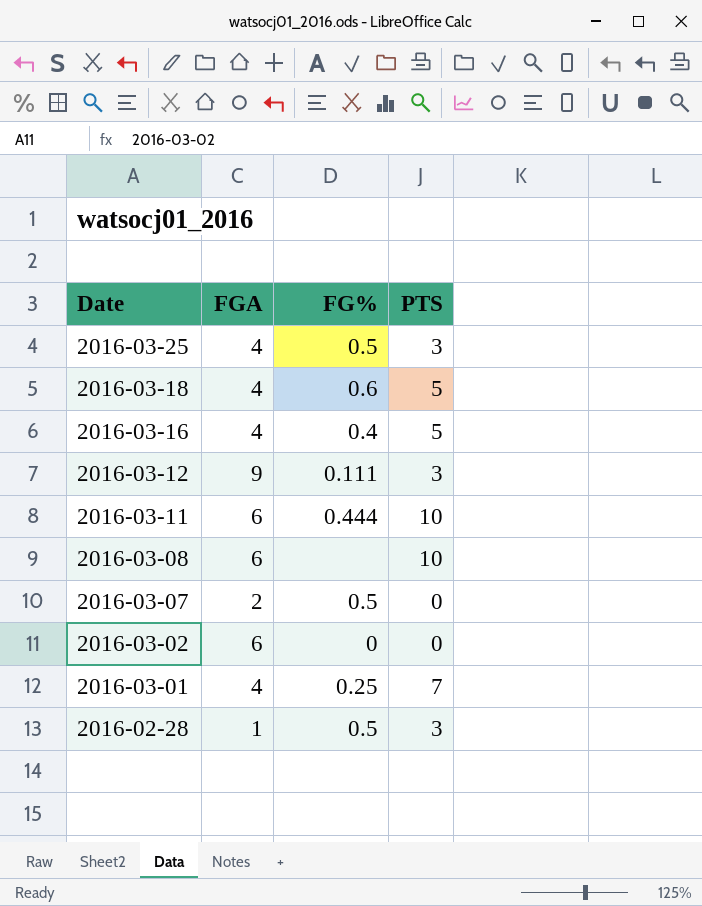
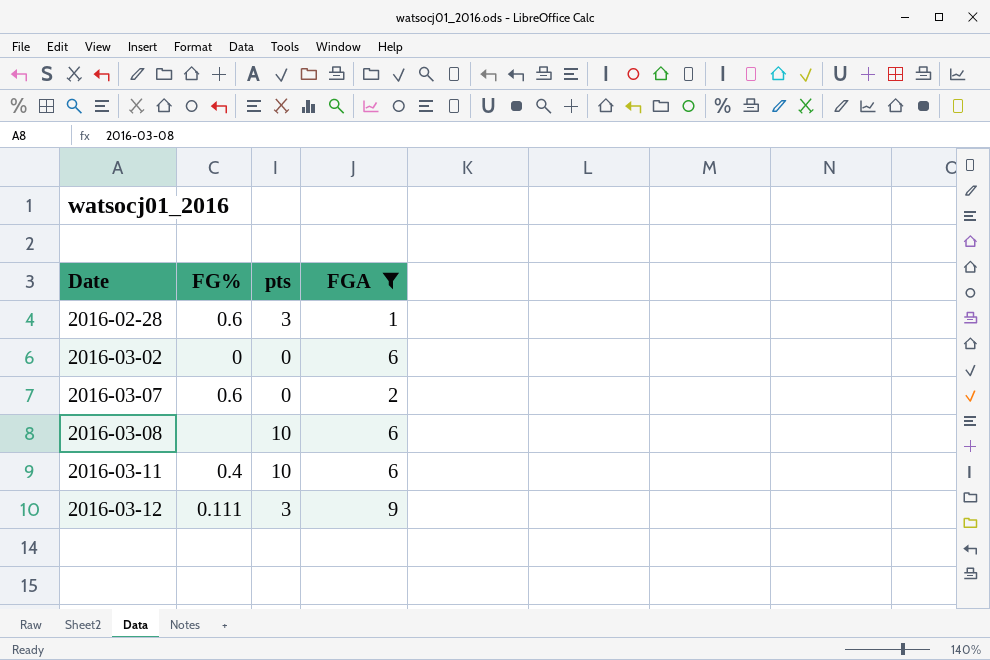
filter: none -> FGA != 4
row order: Date descending -> Date ascending
column name: PTS -> pts
column FGA | position: 2 -> 4
2016-02-28 | FG%: 0.5 -> 0.6
2016-03-07 | FG%: 0.5 -> 0.6
2016-03-11 | FG%: 0.444 -> 0.4

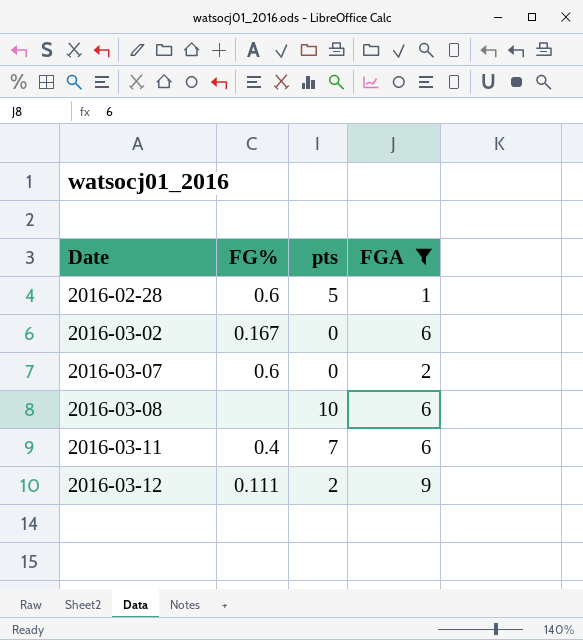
2016-02-28 | pts: 3 -> 5
2016-03-02 | FG%: 0 -> 0.167
2016-03-11 | pts: 10 -> 7
2016-03-12 | pts: 3 -> 2

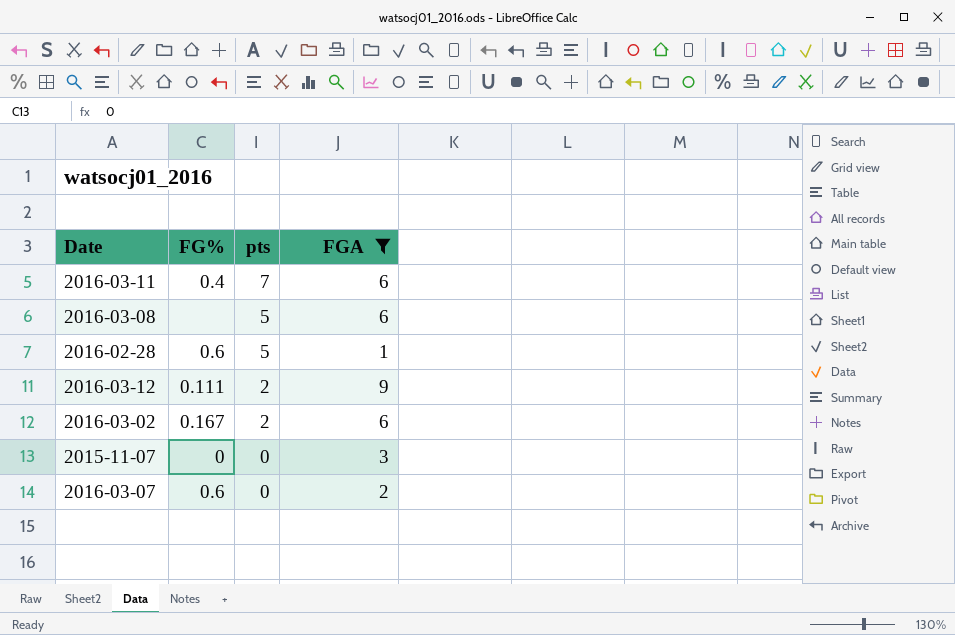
row order: Date ascending -> pts descending
2016-03-08 | pts: 10 -> 5
2016-03-02 | pts: 0 -> 2
row 2015-11-07: none -> 0 | 0 | 3

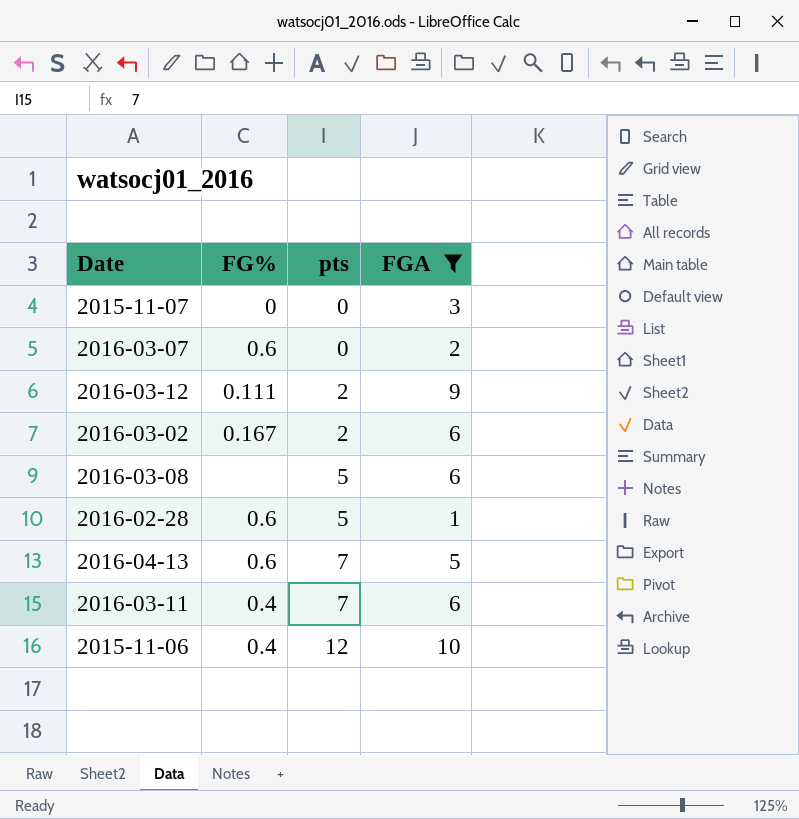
row order: pts descending -> pts ascending
row 2016-04-13: none -> 0.6 | 7 | 5
row 2015-11-06: none -> 0.4 | 12 | 10

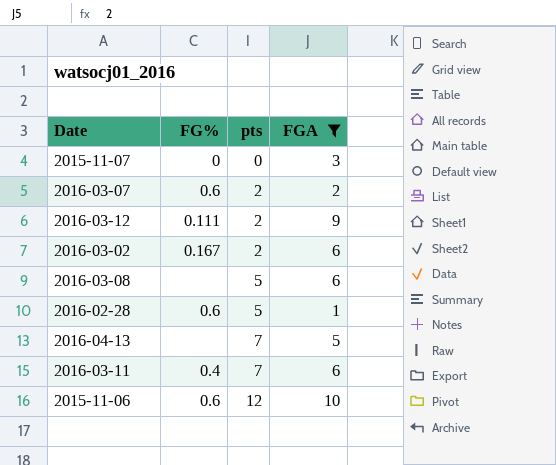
2016-03-07 | pts: 0 -> 2
2016-04-13 | FG%: 0.6 -> none
2015-11-06 | FG%: 0.4 -> 0.6

